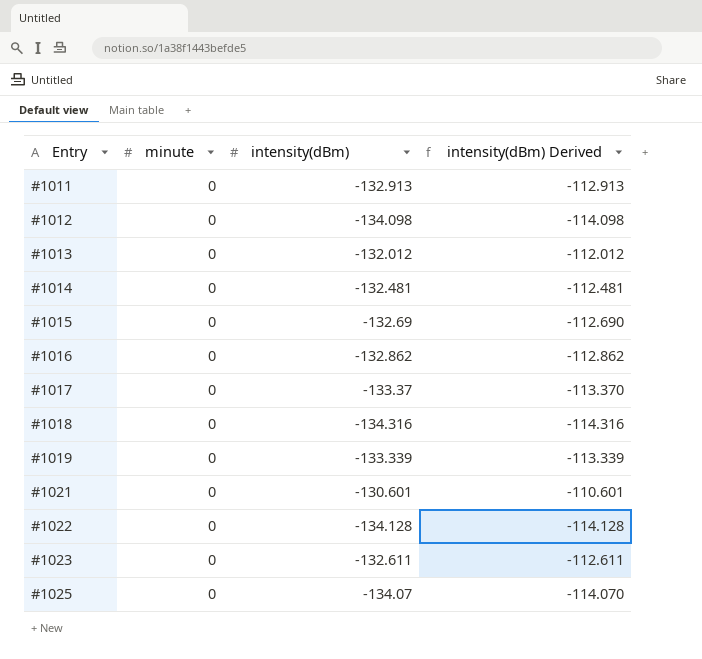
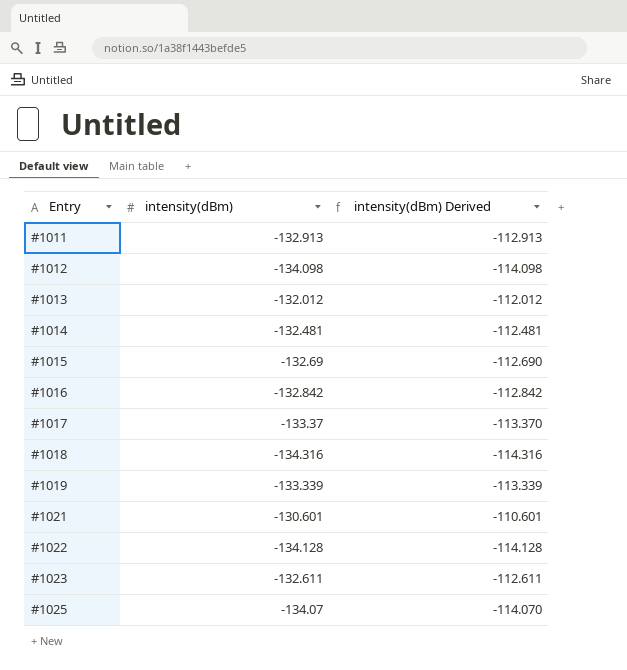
column minute | position: 2 -> none
#1016 | intensity(dBm): -132.862 -> -132.842
#1016 | intensity(dBm) Derived: -112.862 -> -112.842

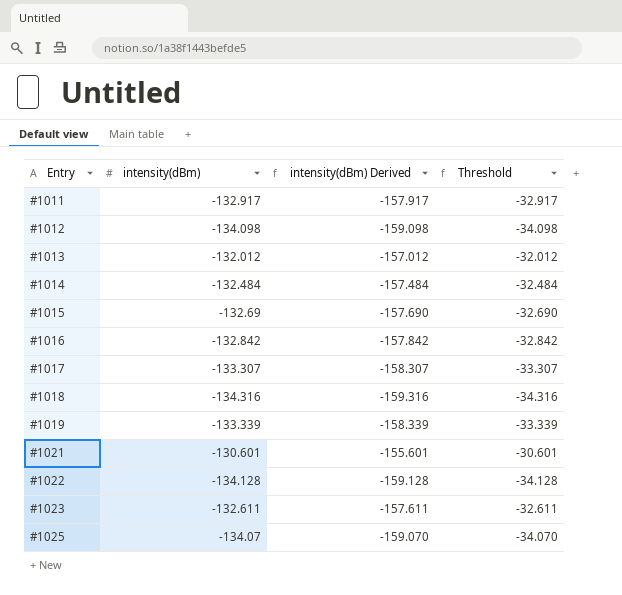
column intensity(dBm) Derived | formula: [intensity(dBm)] + 20 -> [intensity(dBm)] - 25
column Threshold | formula: none -> [intensity(dBm)] + 100
#1011 | intensity(dBm): -132.913 -> -132.917
#1014 | intensity(dBm): -132.481 -> -132.484
#1017 | intensity(dBm): -133.37 -> -133.307

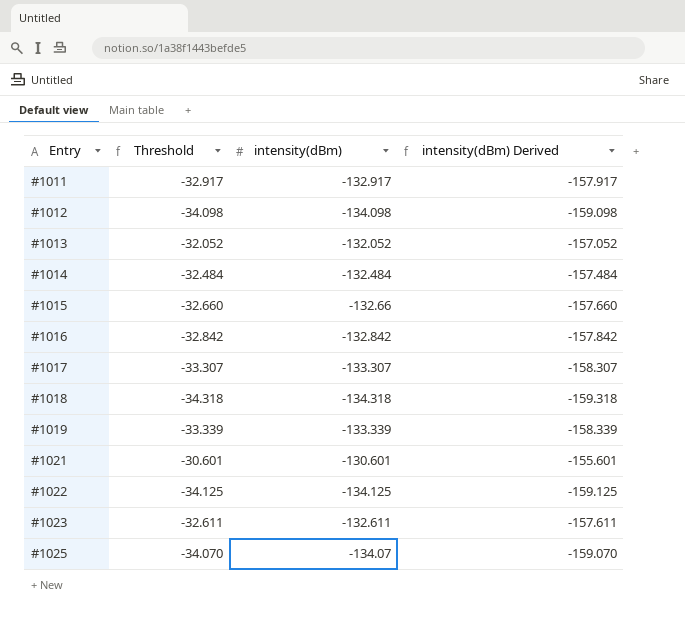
column Threshold | position: 4 -> 2
#1013 | Threshold: -32.012 -> -32.052
#1013 | intensity(dBm): -132.012 -> -132.052
#1013 | intensity(dBm) Derived: -157.012 -> -157.052
#1015 | Threshold: -32.690 -> -32.660
#1015 | intensity(dBm): -132.69 -> -132.66
#1015 | intensity(dBm) Derived: -157.690 -> -157.660
#1018 | Threshold: -34.316 -> -34.318
#1018 | intensity(dBm): -134.316 -> -134.318
#1018 | intensity(dBm) Derived: -159.316 -> -159.318
#1022 | Threshold: -34.128 -> -34.125
#1022 | intensity(dBm): -134.128 -> -134.125
#1022 | intensity(dBm) Derived: -159.128 -> -159.125

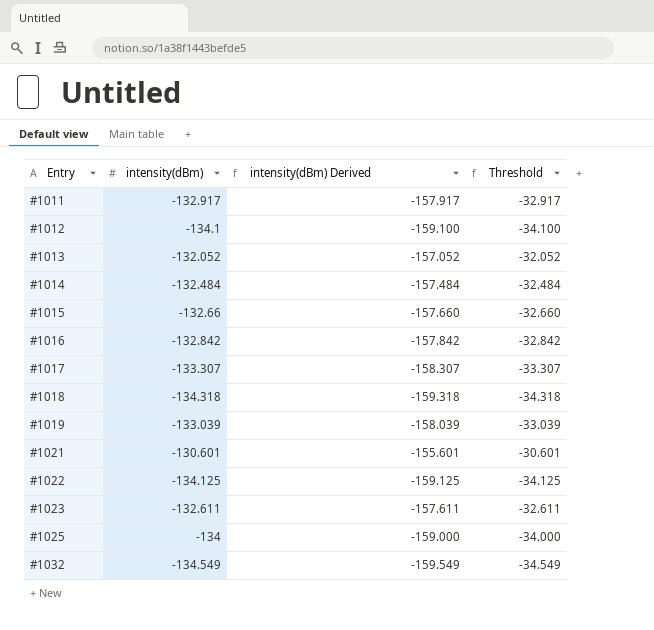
column Threshold | position: 2 -> 4
#1012 | intensity(dBm): -134.098 -> -134.1
#1012 | intensity(dBm) Derived: -159.098 -> -159.100
#1012 | Threshold: -34.098 -> -34.100
#1019 | intensity(dBm): -133.339 -> -133.039
#1019 | intensity(dBm) Derived: -158.339 -> -158.039
#1019 | Threshold: -33.339 -> -33.039
#1025 | intensity(dBm): -134.07 -> -134
#1025 | intensity(dBm) Derived: -159.070 -> -159.000
#1025 | Threshold: -34.070 -> -34.000
row #1032: none -> -134.549 | -159.549 | -34.549

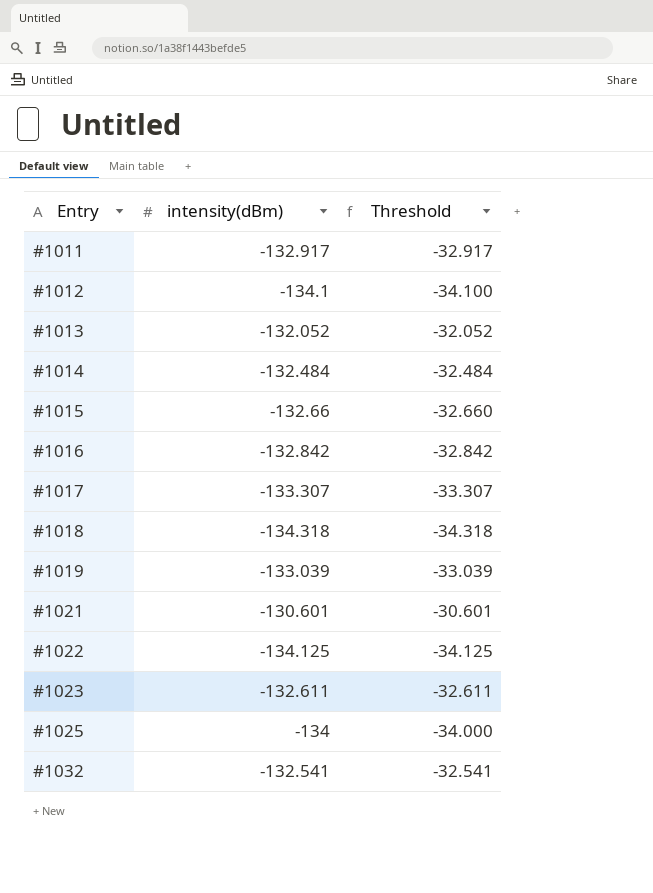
column intensity(dBm) Derived | formula: [intensity(dBm)] - 25 -> none
#1032 | intensity(dBm): -134.549 -> -132.541
#1032 | Threshold: -34.549 -> -32.541

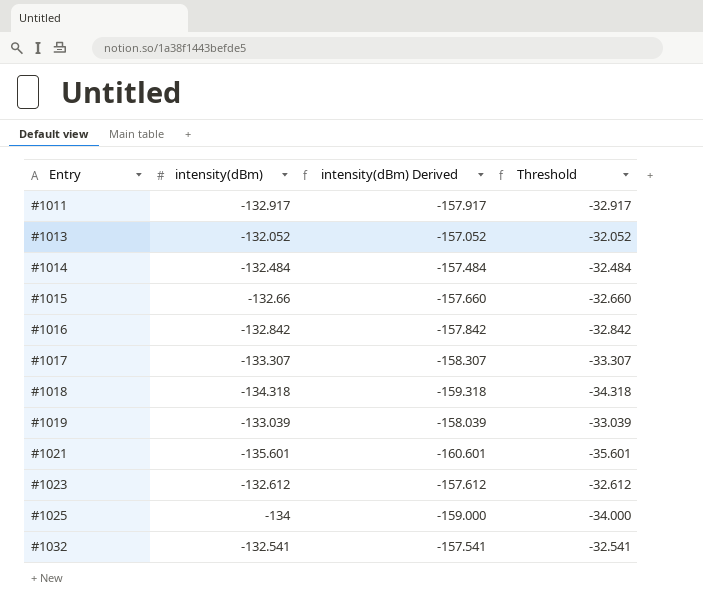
column intensity(dBm) Derived | formula: none -> [intensity(dBm)] - 25
row #1012: -134.1 | -34.100 -> none
row #1022: -134.125 | -34.125 -> none
#1021 | intensity(dBm): -130.601 -> -135.601
#1021 | Threshold: -30.601 -> -35.601
#1023 | intensity(dBm): -132.611 -> -132.612
#1023 | Threshold: -32.611 -> -32.612

